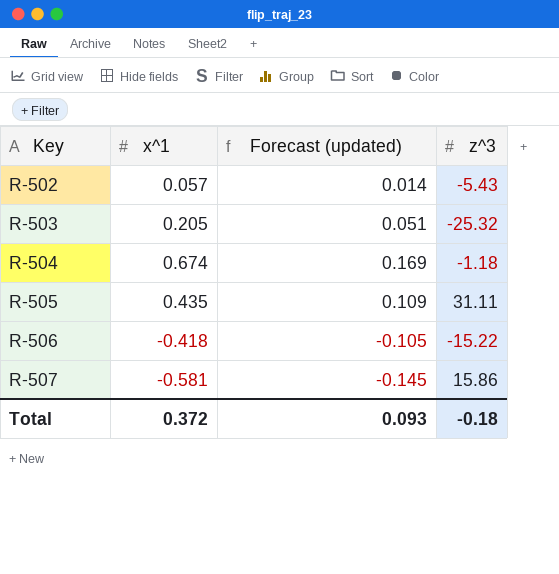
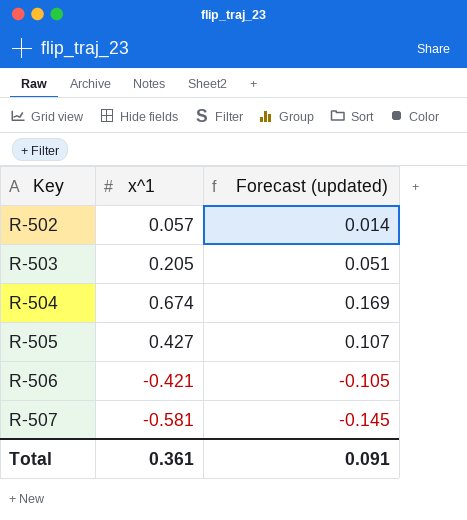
column z^3 | position: 4 -> none
R-505 | x^1: 0.435 -> 0.427
R-505 | Forecast (updated): 0.109 -> 0.107
R-506 | x^1: -0.418 -> -0.421
Total | x^1: 0.372 -> 0.361
Total | Forecast (updated): 0.093 -> 0.091

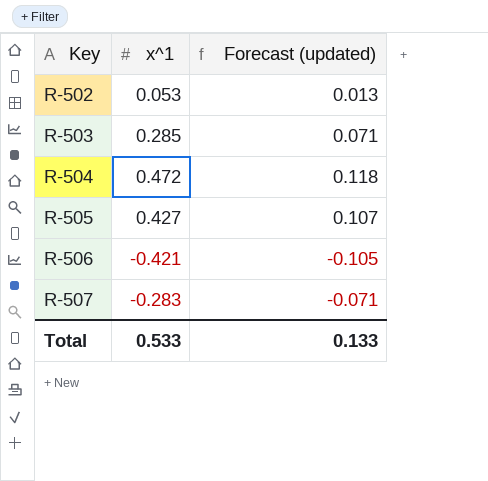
R-502 | x^1: 0.057 -> 0.053
R-502 | Forecast (updated): 0.014 -> 0.013
R-503 | x^1: 0.205 -> 0.285
R-503 | Forecast (updated): 0.051 -> 0.071
R-504 | x^1: 0.674 -> 0.472
R-504 | Forecast (updated): 0.169 -> 0.118
R-507 | x^1: -0.581 -> -0.283
R-507 | Forecast (updated): -0.145 -> -0.071
Total | x^1: 0.361 -> 0.533
Total | Forecast (updated): 0.091 -> 0.133

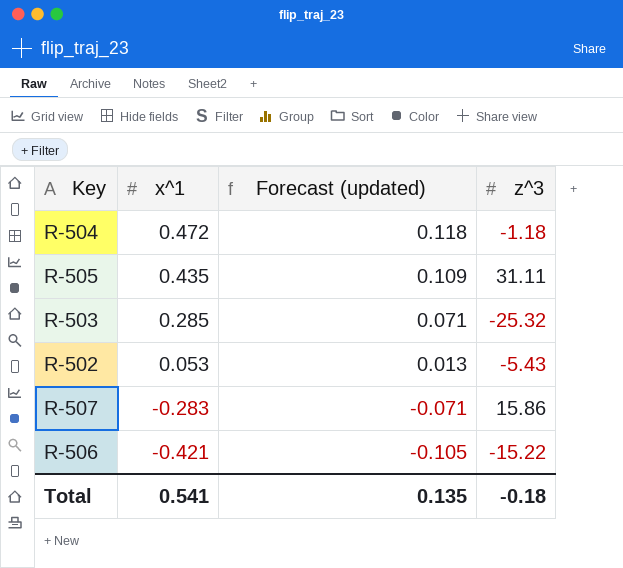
row order: Key ascending -> x^1 descending
column z^3 | position: none -> 4
R-505 | x^1: 0.427 -> 0.435
R-505 | Forecast (updated): 0.107 -> 0.109
Total | x^1: 0.533 -> 0.541
Total | Forecast (updated): 0.133 -> 0.135

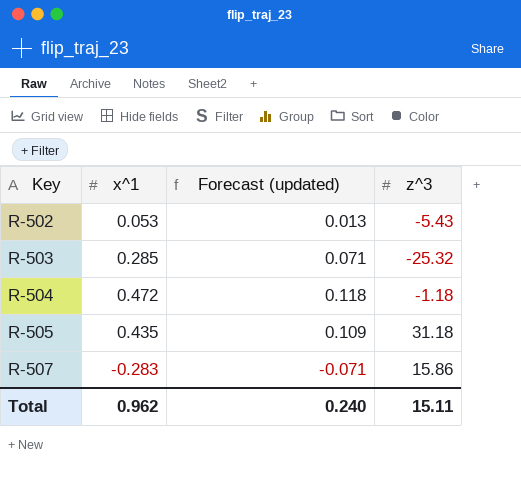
row order: x^1 descending -> Key ascending
row R-506: -0.421 | -0.105 | -15.22 -> none
R-505 | z^3: 31.11 -> 31.18
Total | x^1: 0.541 -> 0.962
Total | Forecast (updated): 0.135 -> 0.240
Total | z^3: -0.18 -> 15.11

